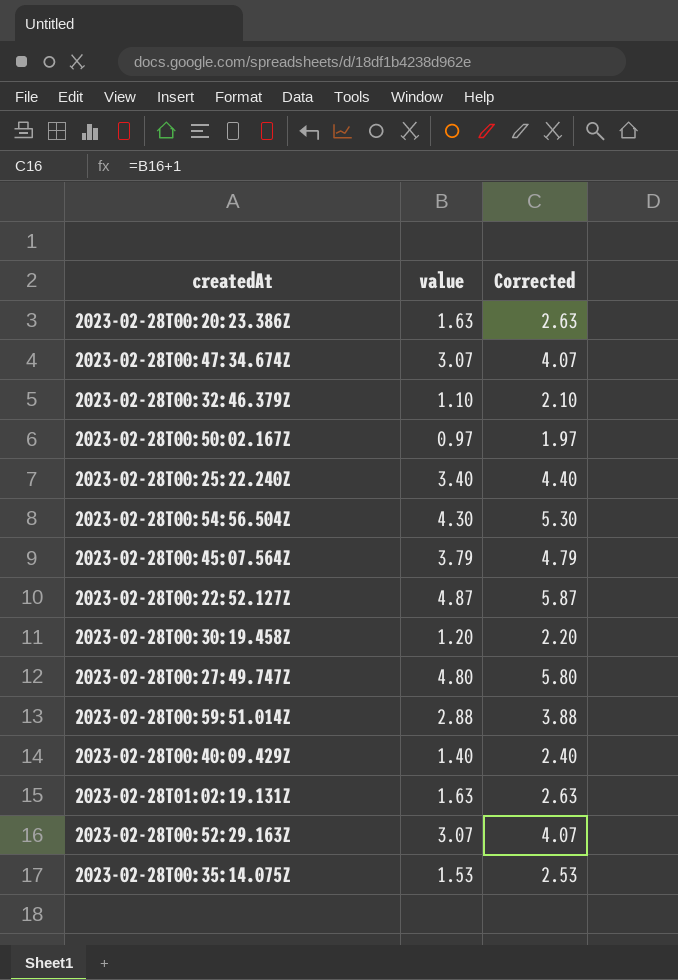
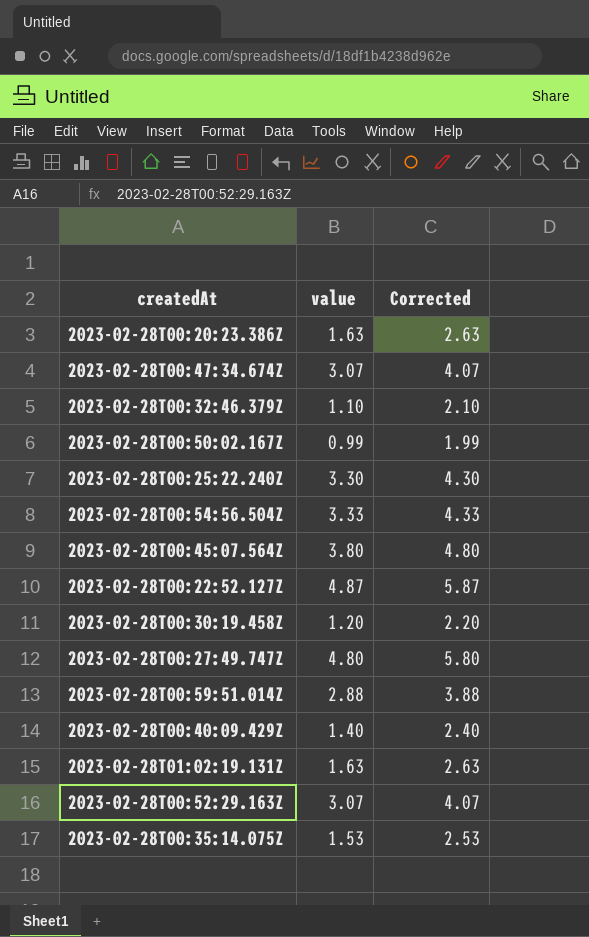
2023-02-28T00:50:02.167Z | value: 0.97 -> 0.99
2023-02-28T00:50:02.167Z | Corrected: 1.97 -> 1.99
2023-02-28T00:25:22.240Z | value: 3.40 -> 3.30
2023-02-28T00:25:22.240Z | Corrected: 4.40 -> 4.30
2023-02-28T00:54:56.504Z | value: 4.30 -> 3.33
2023-02-28T00:54:56.504Z | Corrected: 5.30 -> 4.33
2023-02-28T00:45:07.564Z | value: 3.79 -> 3.80
2023-02-28T00:45:07.564Z | Corrected: 4.79 -> 4.80

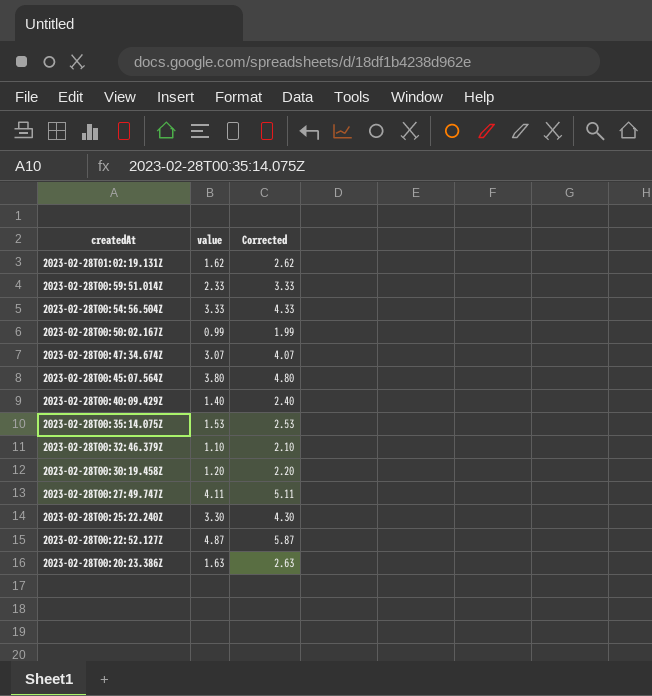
row order: none -> createdAt descending
row 2023-02-28T00:52:29.163Z: 3.07 | 4.07 -> none
2023-02-28T01:02:19.131Z | value: 1.63 -> 1.62
2023-02-28T01:02:19.131Z | Corrected: 2.63 -> 2.62
2023-02-28T00:59:51.014Z | value: 2.88 -> 2.33
2023-02-28T00:59:51.014Z | Corrected: 3.88 -> 3.33
2023-02-28T00:27:49.747Z | value: 4.80 -> 4.11
2023-02-28T00:27:49.747Z | Corrected: 5.80 -> 5.11

